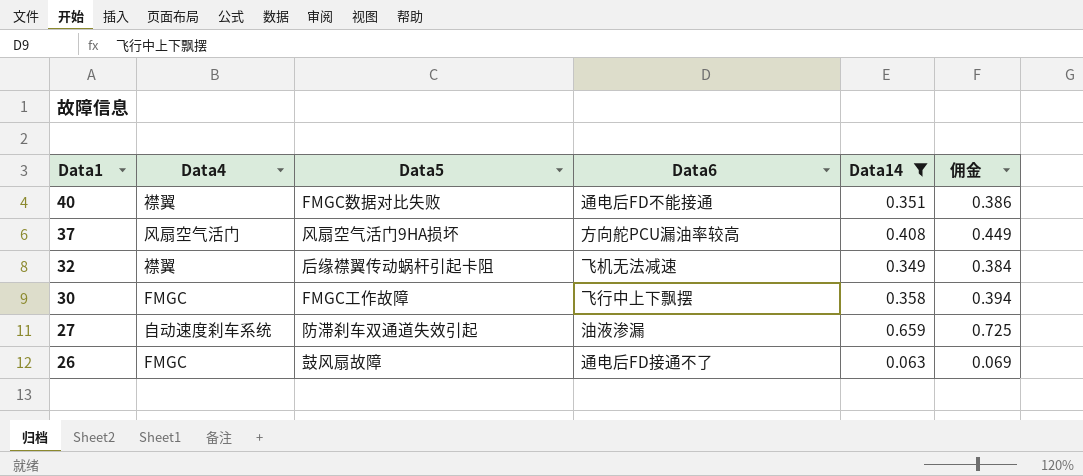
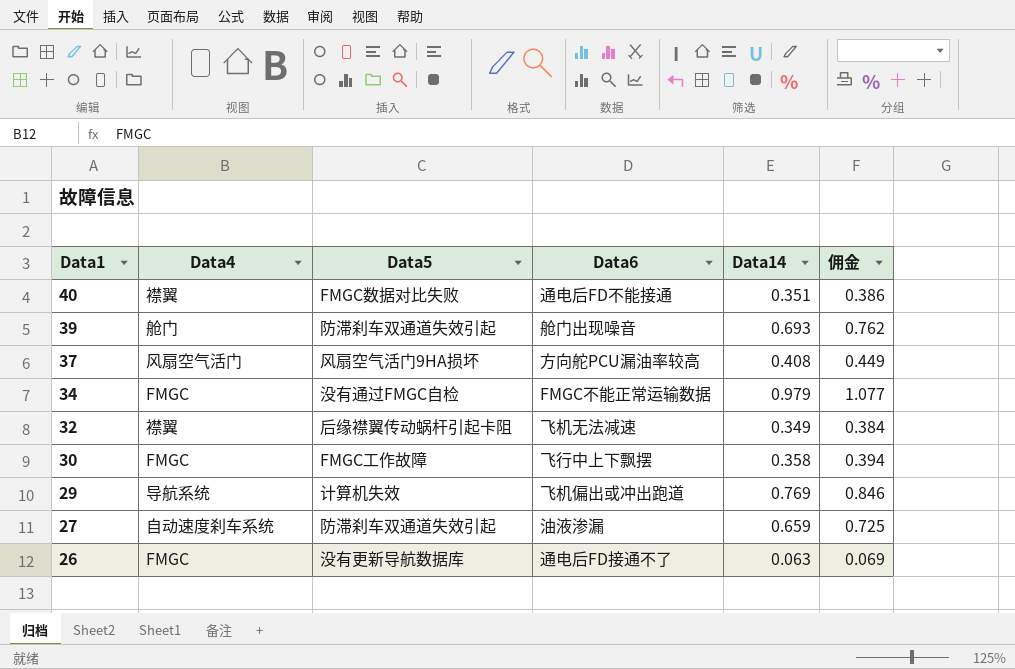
filter: Data14 <= 0.659 -> none
26 | Data5: 鼓风扇故障 -> 没有更新导航数据库

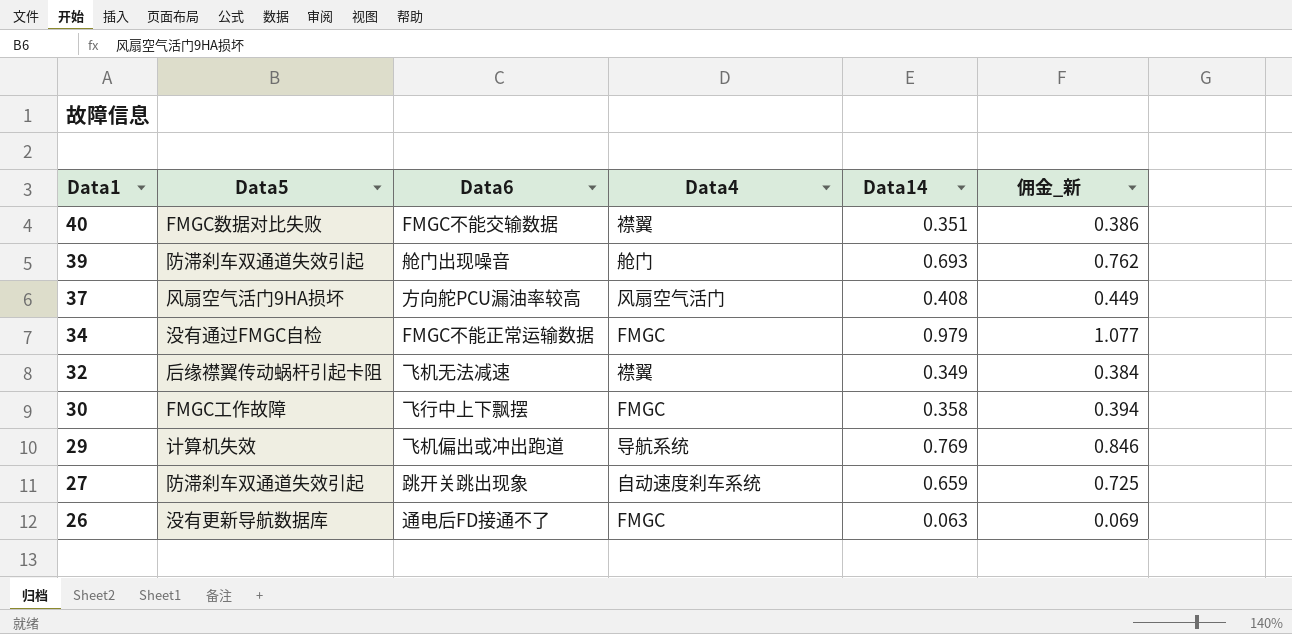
column Data4 | position: 2 -> 4
column name: 佣金 -> 佣金_新
40 | Data6: 通电后FD不能接通 -> FMGC不能交输数据
27 | Data6: 油液渗漏 -> 跳开关跳出现象

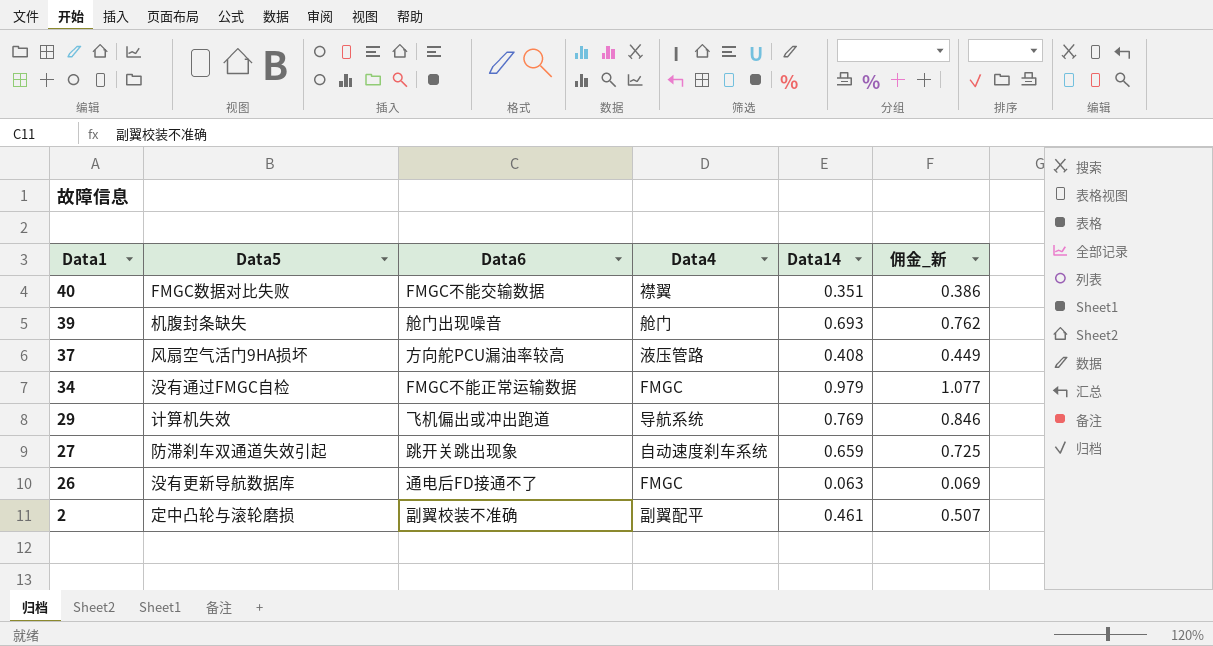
row 32: 后缘襟翼传动蜗杆引起卡阻 | 飞机无法减速 | 襟翼 | 0.349 | 0.384 -> none
row 30: FMGC工作故障 | 飞行中上下飘摆 | FMGC | 0.358 | 0.394 -> none
39 | Data5: 防滞刹车双通道失效引起 -> 机腹封条缺失
37 | Data4: 风扇空气活门 -> 液压管路
row 2: none -> 定中凸轮与滚轮磨损 | 副翼校装不准确 | 副翼配平 | 0.461 | 0.507

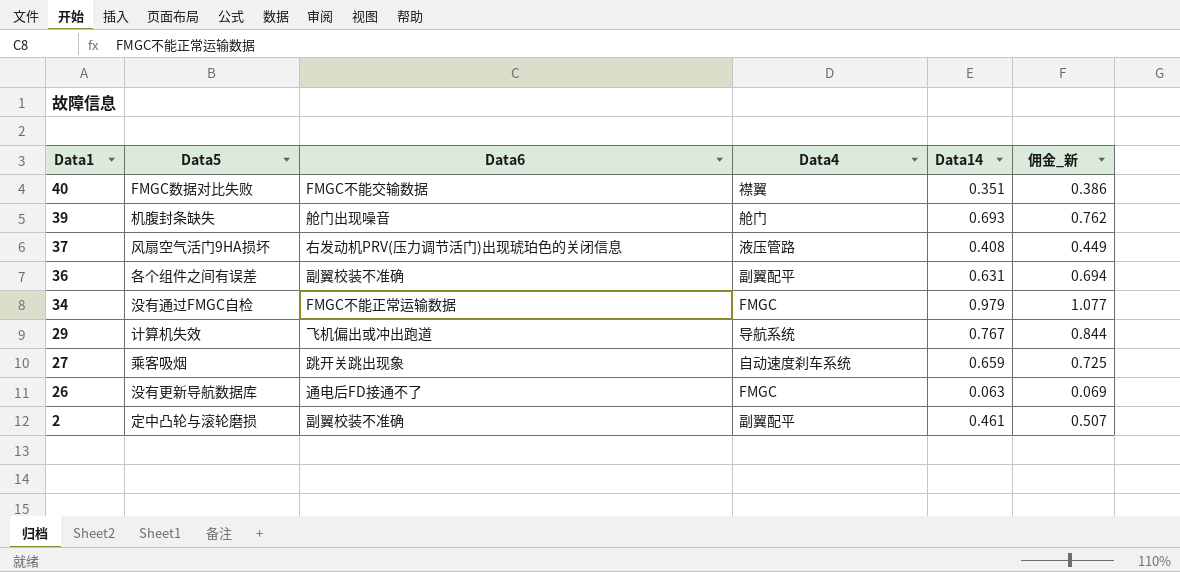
37 | Data6: 方向舵PCU漏油率较高 -> 右发动机PRV(压力调节活门)出现琥珀色的关闭信息
row 36: none -> 各个组件之间有误差 | 副翼校装不准确 | 副翼配平 | 0.631 | 0.694
29 | Data14: 0.769 -> 0.767
29 | 佣金_新: 0.846 -> 0.844
27 | Data5: 防滞刹车双通道失效引起 -> 乘客吸烟

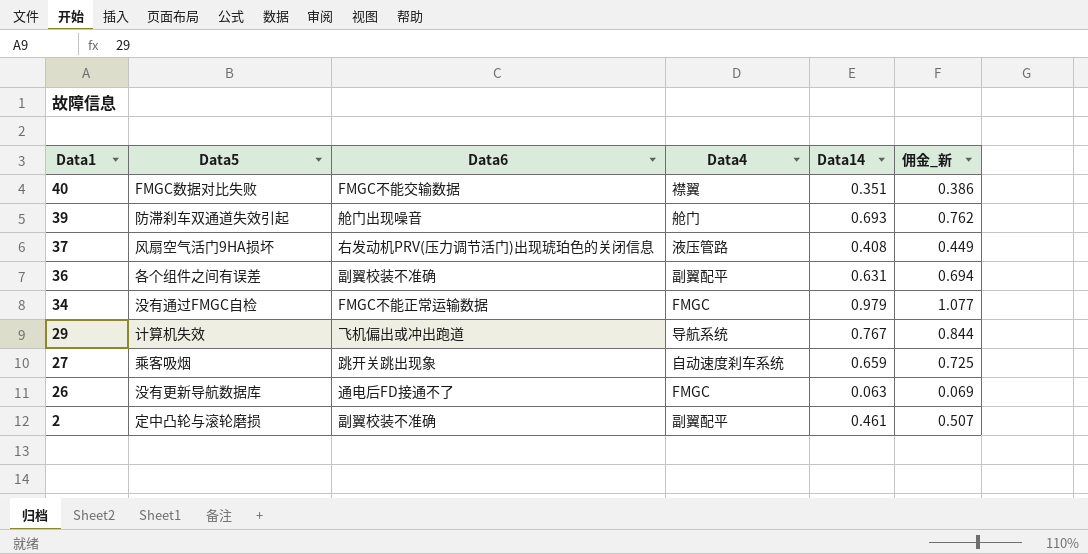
39 | Data5: 机腹封条缺失 -> 防滞刹车双通道失效引起

